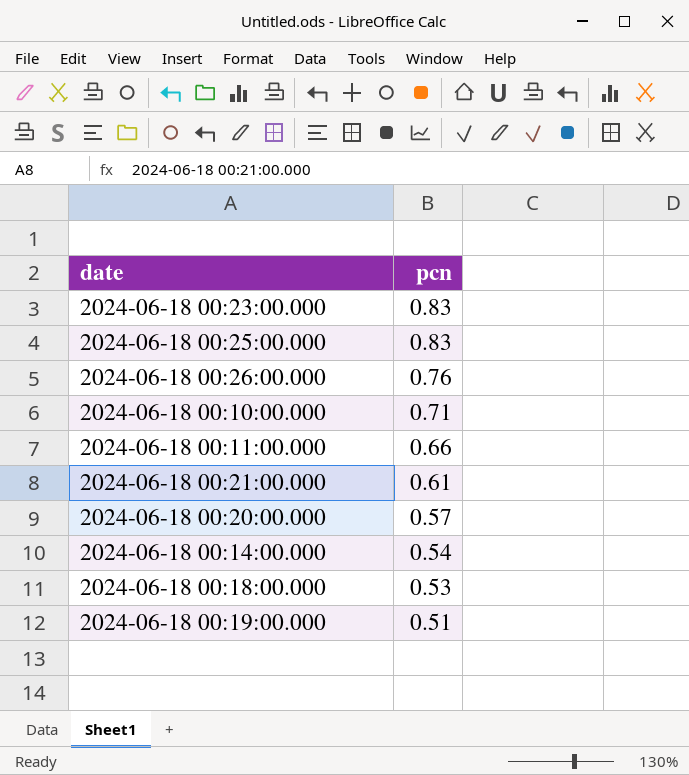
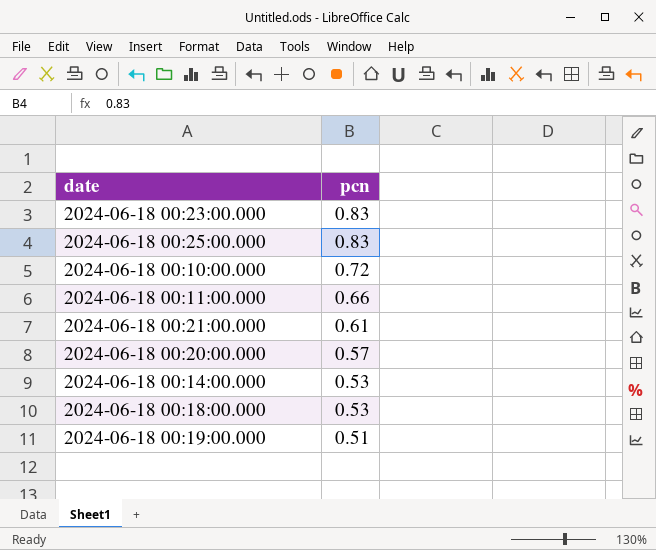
row 2024-06-18 00:26:00.000: 0.76 -> none
2024-06-18 00:10:00.000 | pcn: 0.71 -> 0.72
2024-06-18 00:14:00.000 | pcn: 0.54 -> 0.53

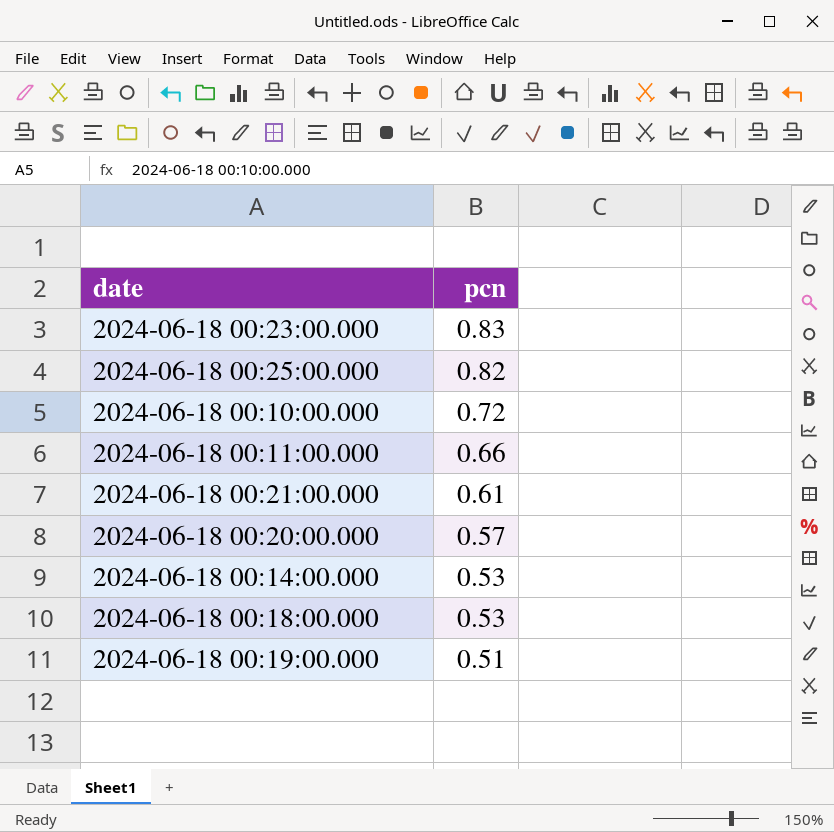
2024-06-18 00:25:00.000 | pcn: 0.83 -> 0.82

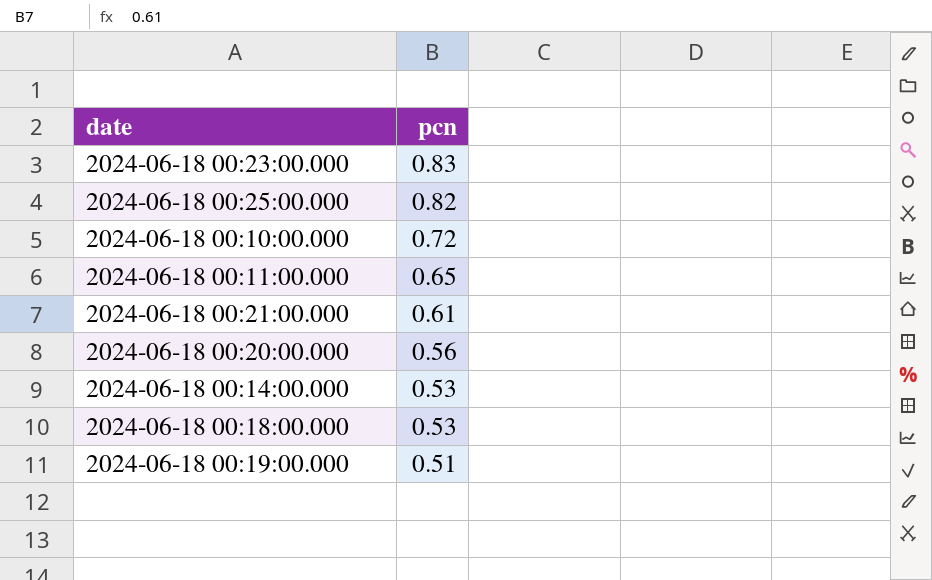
2024-06-18 00:11:00.000 | pcn: 0.66 -> 0.65
2024-06-18 00:20:00.000 | pcn: 0.57 -> 0.56

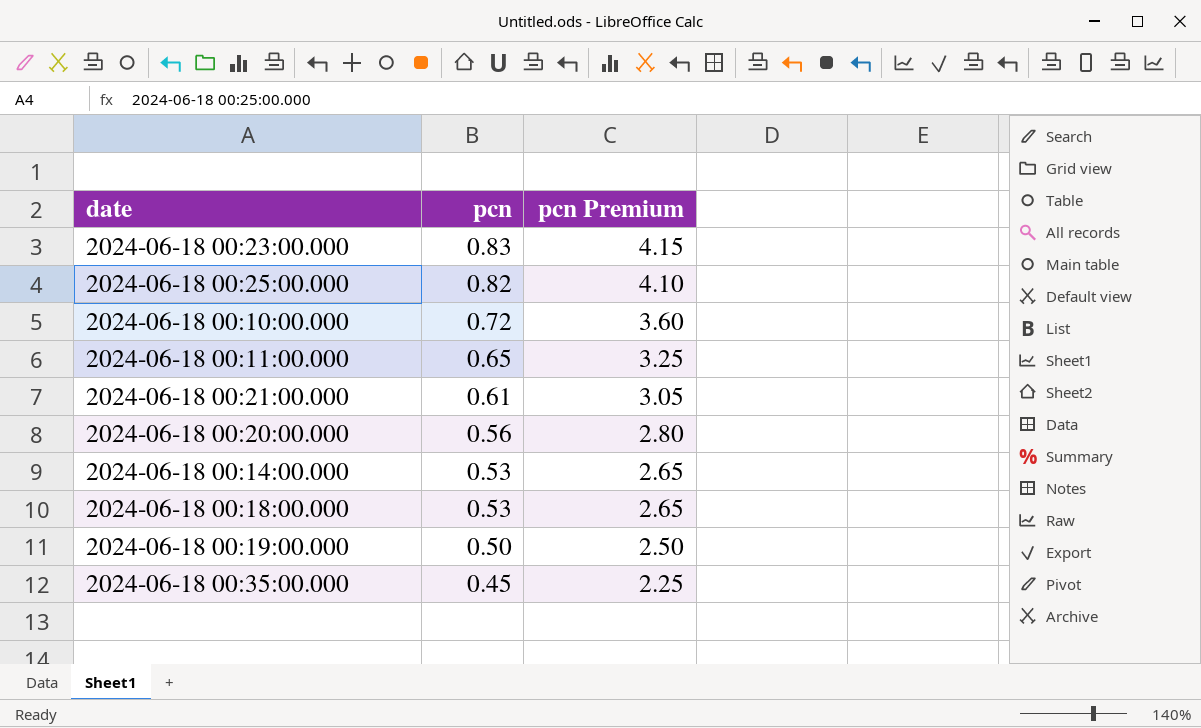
column pcn Premium | formula: none -> [pcn] * 5
2024-06-18 00:19:00.000 | pcn: 0.51 -> 0.50
row 2024-06-18 00:35:00.000: none -> 0.45 | 2.25

